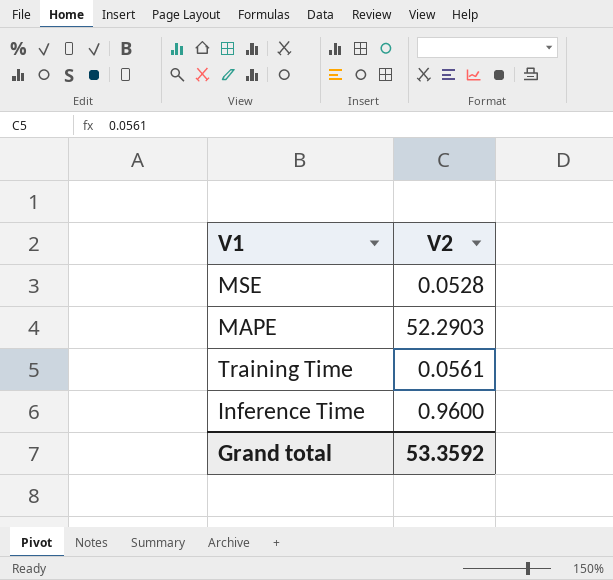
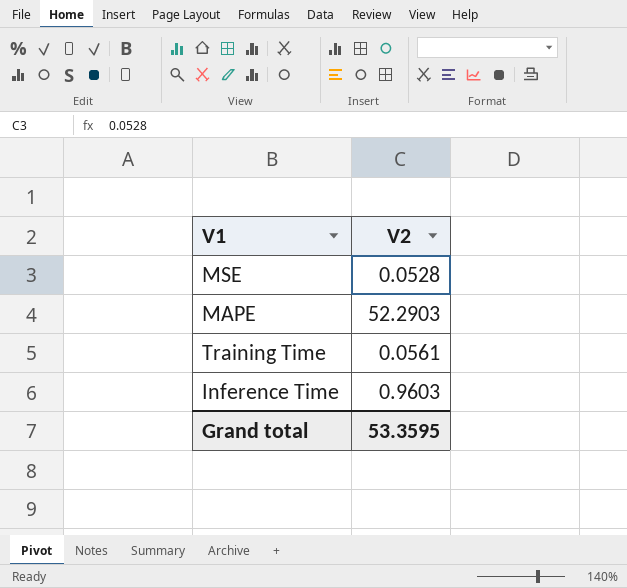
Inference Time | V2: 0.9600 -> 0.9603
Grand total | V2: 53.3592 -> 53.3595

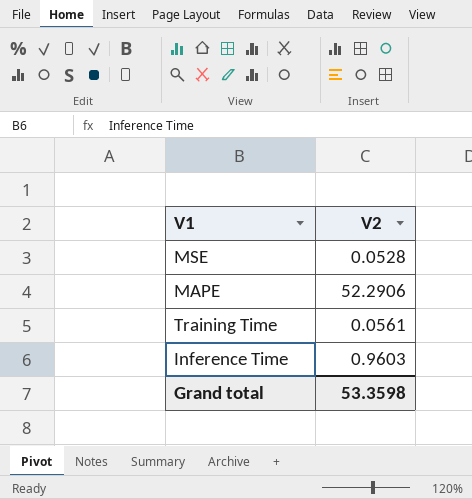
MAPE | V2: 52.2903 -> 52.2906
Grand total | V2: 53.3595 -> 53.3598

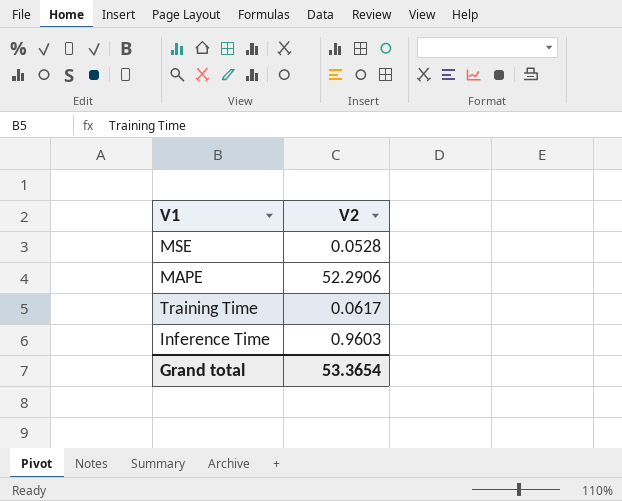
Training Time | V2: 0.0561 -> 0.0617
Grand total | V2: 53.3598 -> 53.3654

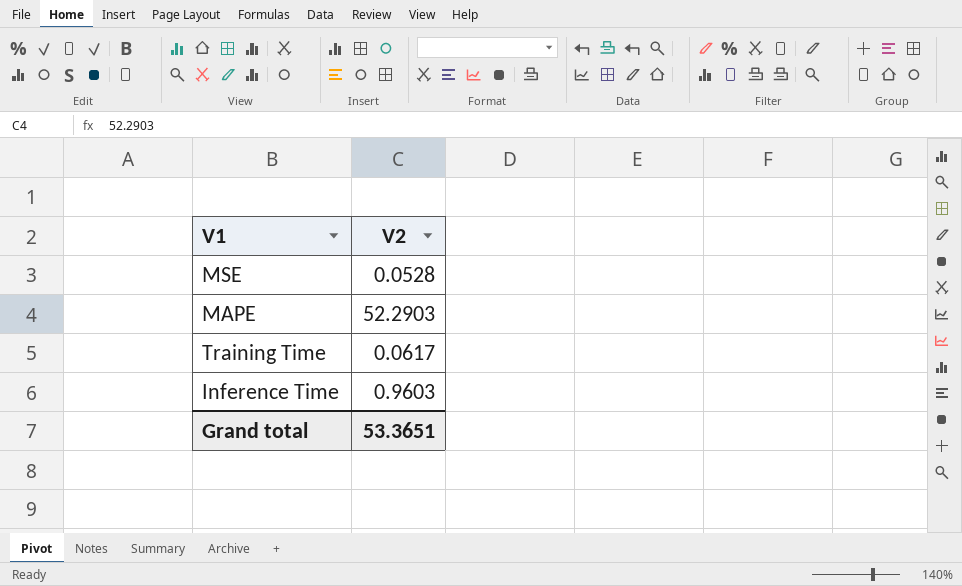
MAPE | V2: 52.2906 -> 52.2903
Grand total | V2: 53.3654 -> 53.3651

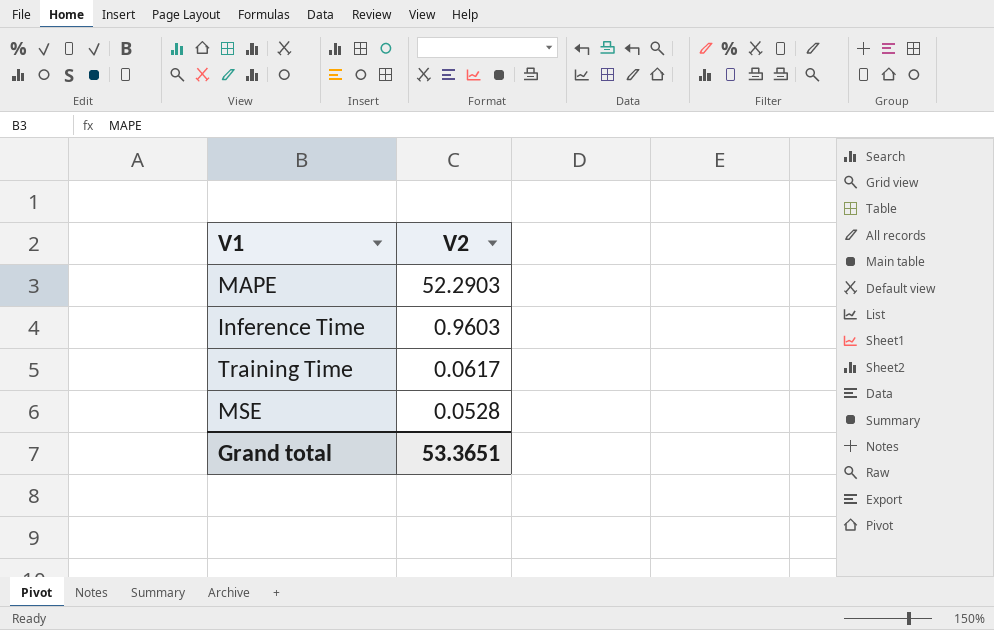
row order: none -> V2 descending

